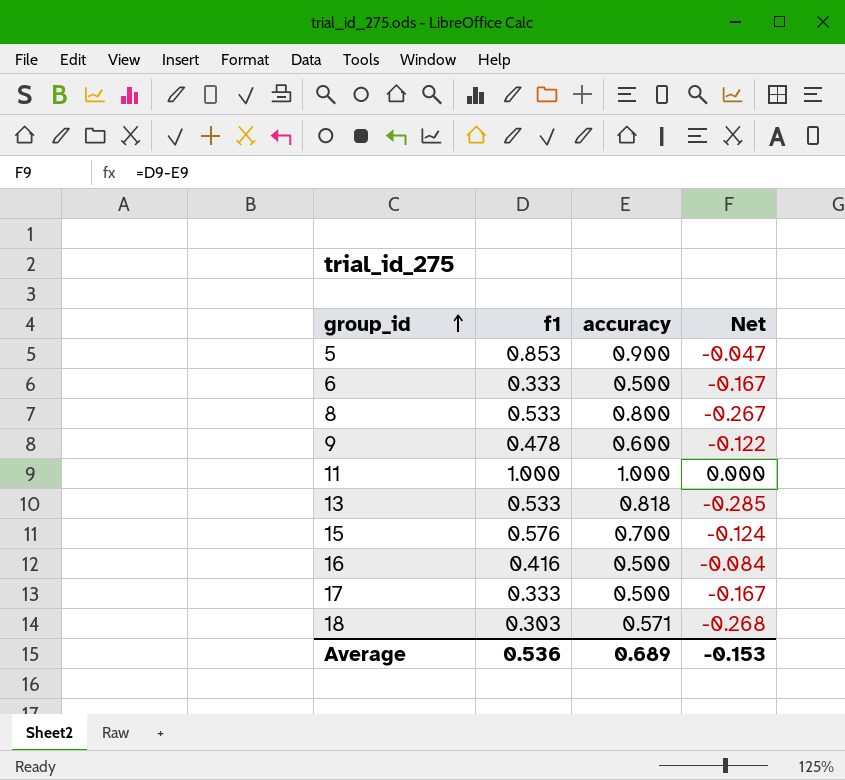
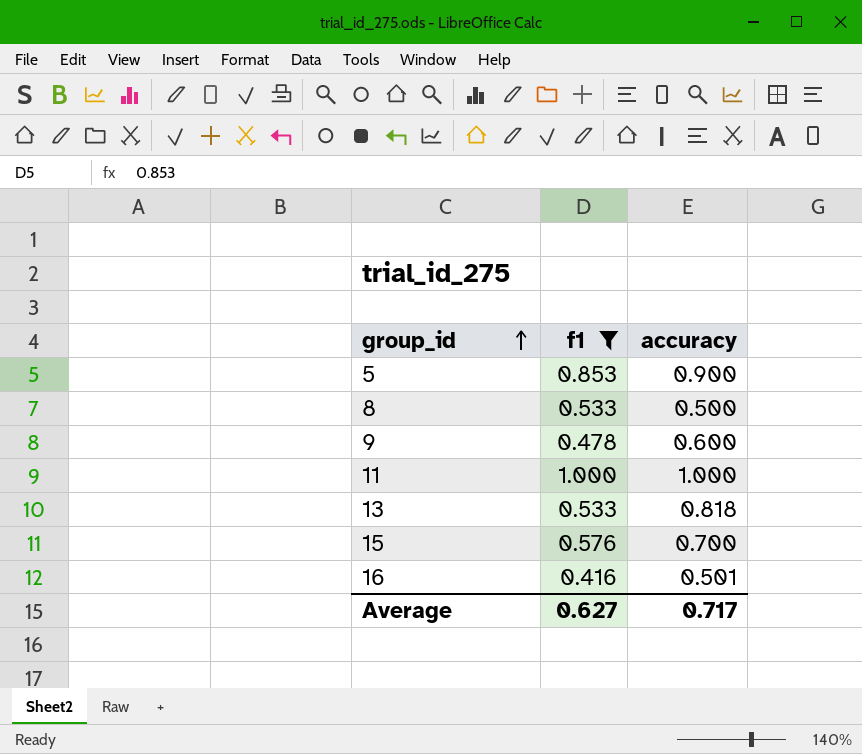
filter: none -> f1 >= 0.416
column Net | formula: [f1] - [accuracy] -> none
8 | accuracy: 0.800 -> 0.500
16 | accuracy: 0.500 -> 0.501
Average | f1: 0.536 -> 0.627
Average | accuracy: 0.689 -> 0.717

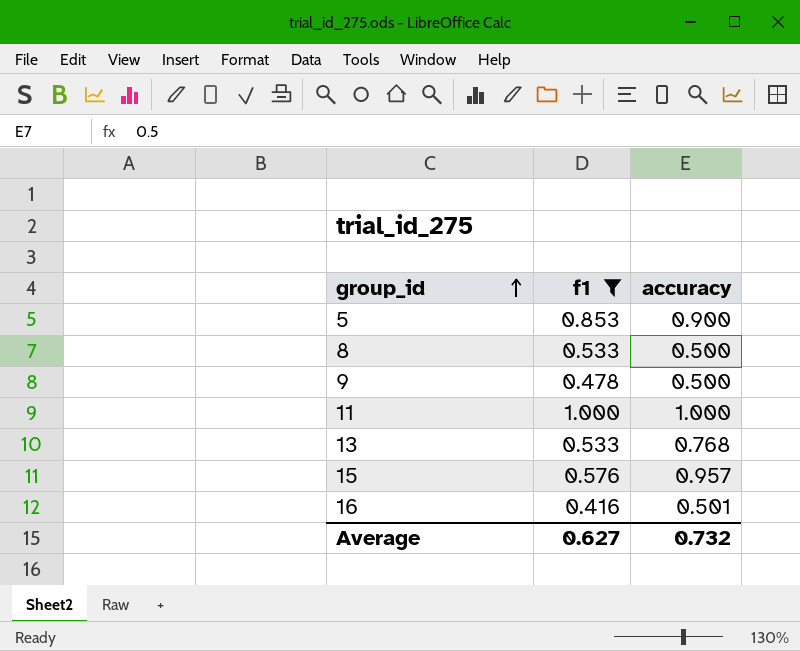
9 | accuracy: 0.600 -> 0.500
13 | accuracy: 0.818 -> 0.768
15 | accuracy: 0.700 -> 0.957
Average | accuracy: 0.717 -> 0.732

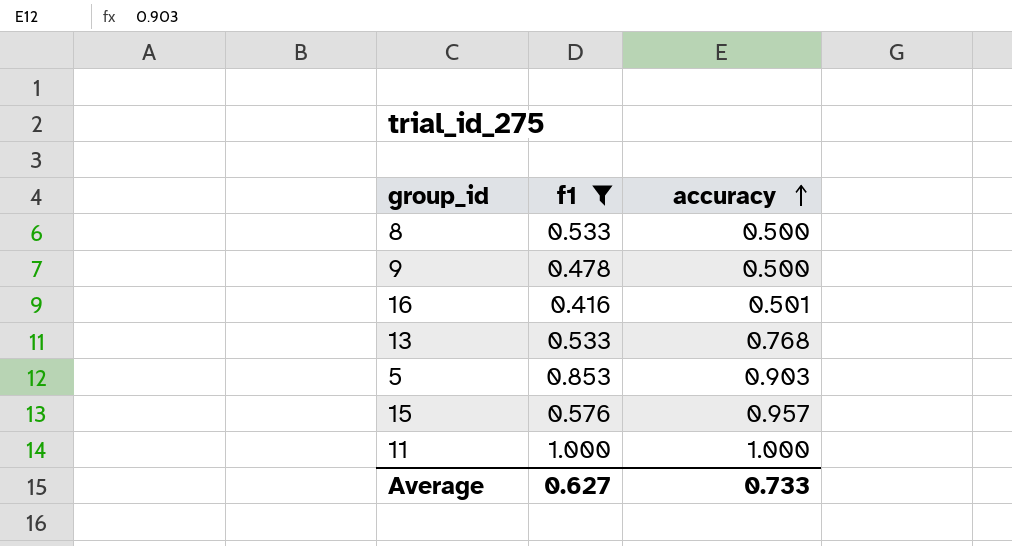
row order: group_id ascending -> accuracy ascending
5 | accuracy: 0.900 -> 0.903
Average | accuracy: 0.732 -> 0.733

